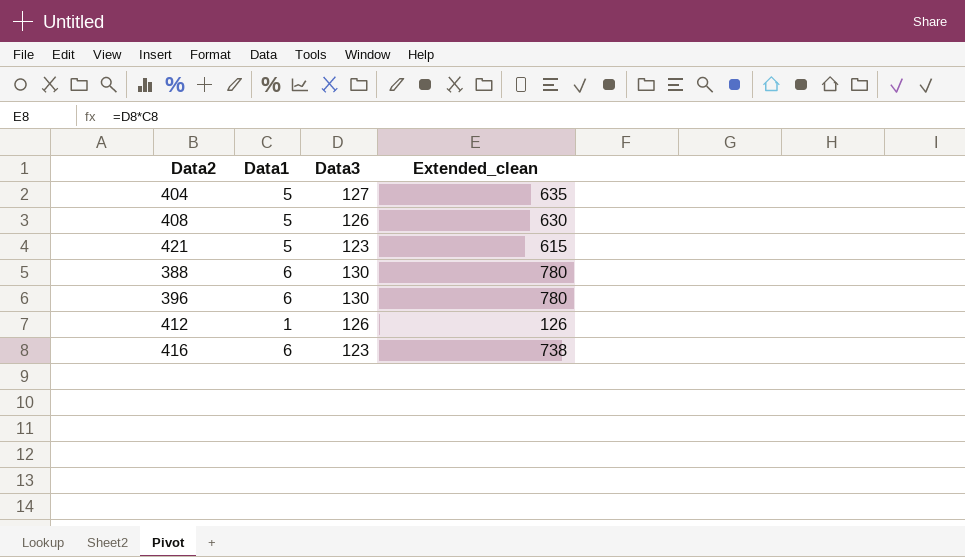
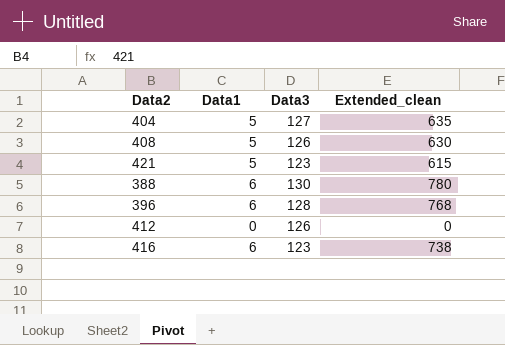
396 | Data3: 130 -> 128
396 | Extended_clean: 780 -> 768
412 | Data1: 1 -> 0
412 | Extended_clean: 126 -> 0

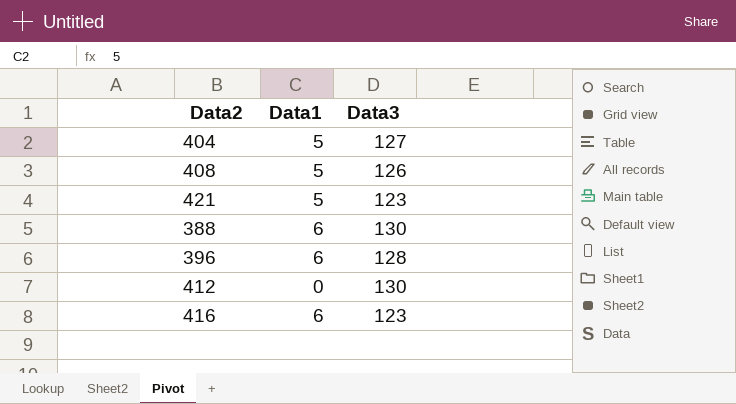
column Extended_clean | formula: [Data1] * [Data3] -> none
412 | Data3: 126 -> 130

